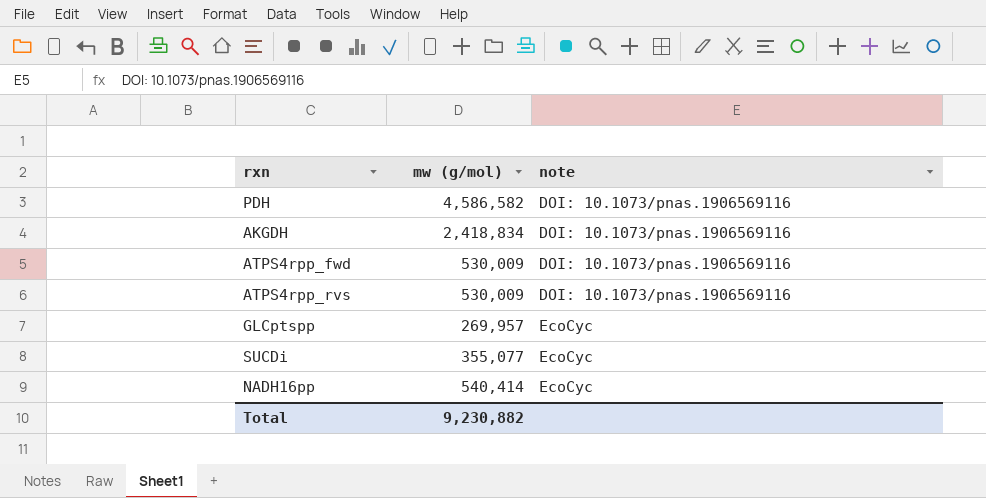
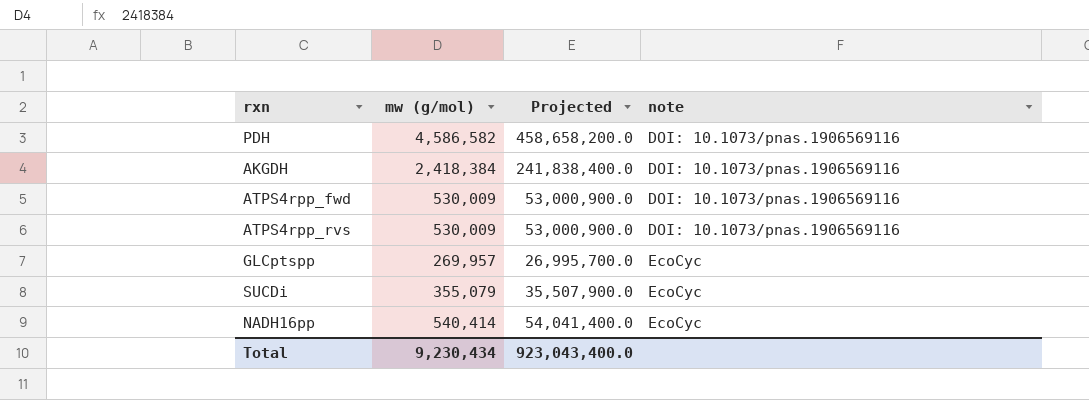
column Projected | formula: none -> [mw (g/mol)] * 100
AKGDH | mw (g/mol): 2,418,834 -> 2,418,384
SUCDi | mw (g/mol): 355,077 -> 355,079
Total | mw (g/mol): 9,230,882 -> 9,230,434

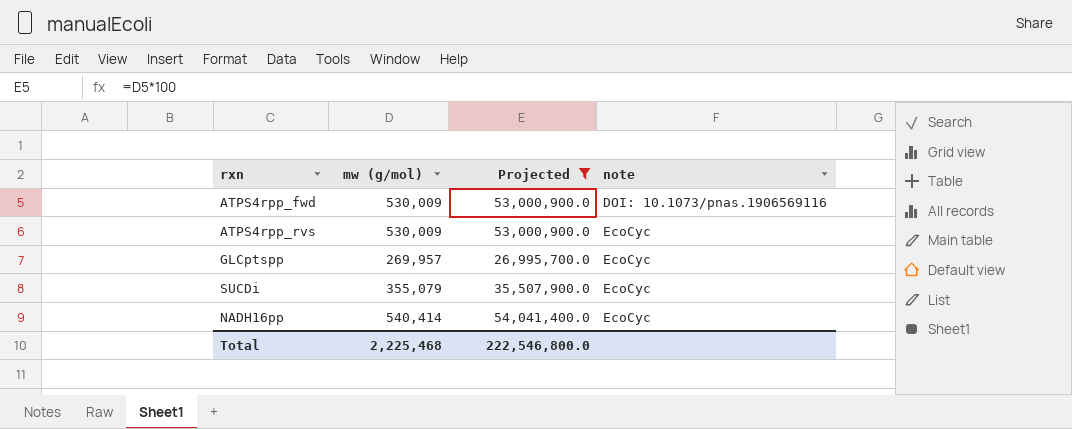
filter: none -> Projected <= 54,041,400.0
ATPS4rpp_rvs | note: DOI: 10.1073/pnas.1906569116 -> EcoCyc
Total | mw (g/mol): 9,230,434 -> 2,225,468
Total | Projected: 923,043,400.0 -> 222,546,800.0

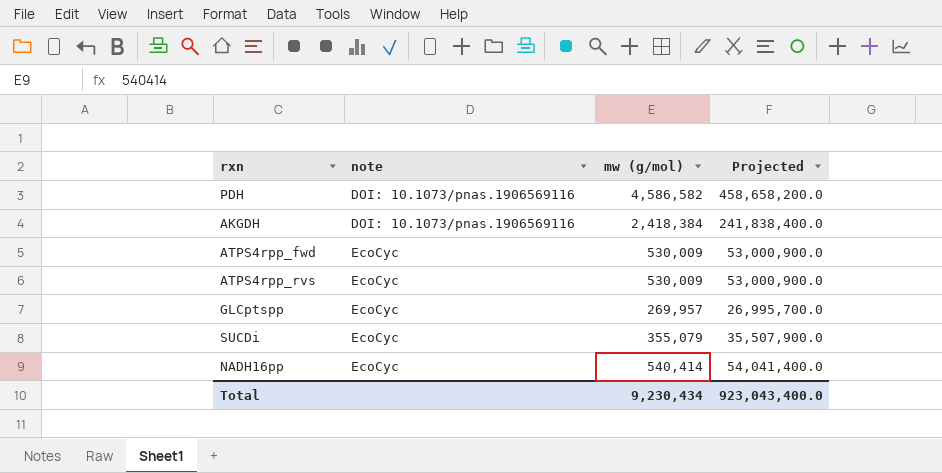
filter: Projected <= 54,041,400.0 -> none
column note | position: 4 -> 2
ATPS4rpp_fwd | note: DOI: 10.1073/pnas.1906569116 -> EcoCyc
Total | mw (g/mol): 2,225,468 -> 9,230,434
Total | Projected: 222,546,800.0 -> 923,043,400.0

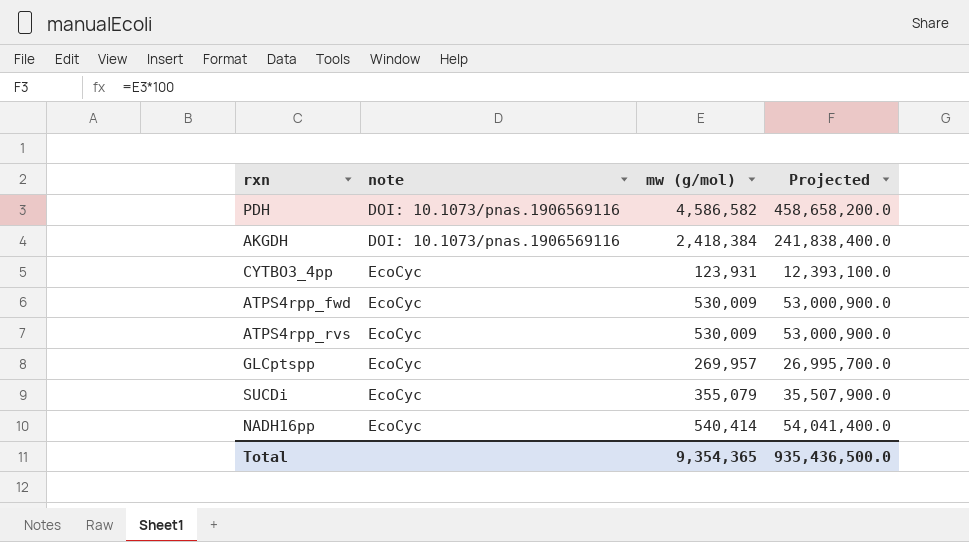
row CYTBO3_4pp: none -> EcoCyc | 123,931 | 12,393,100.0
Total | mw (g/mol): 9,230,434 -> 9,354,365
Total | Projected: 923,043,400.0 -> 935,436,500.0

